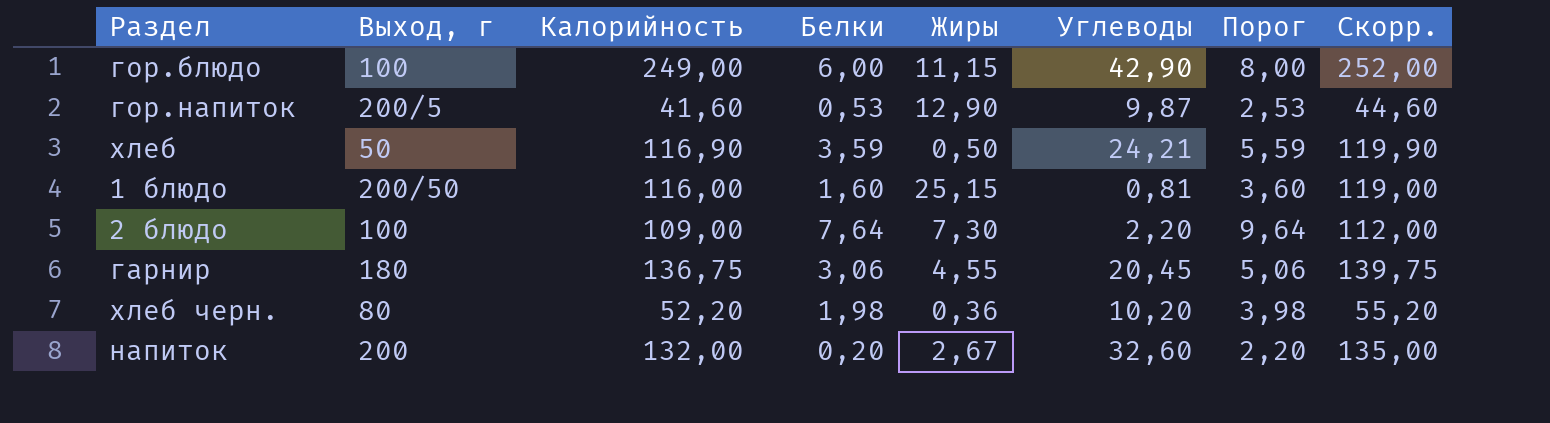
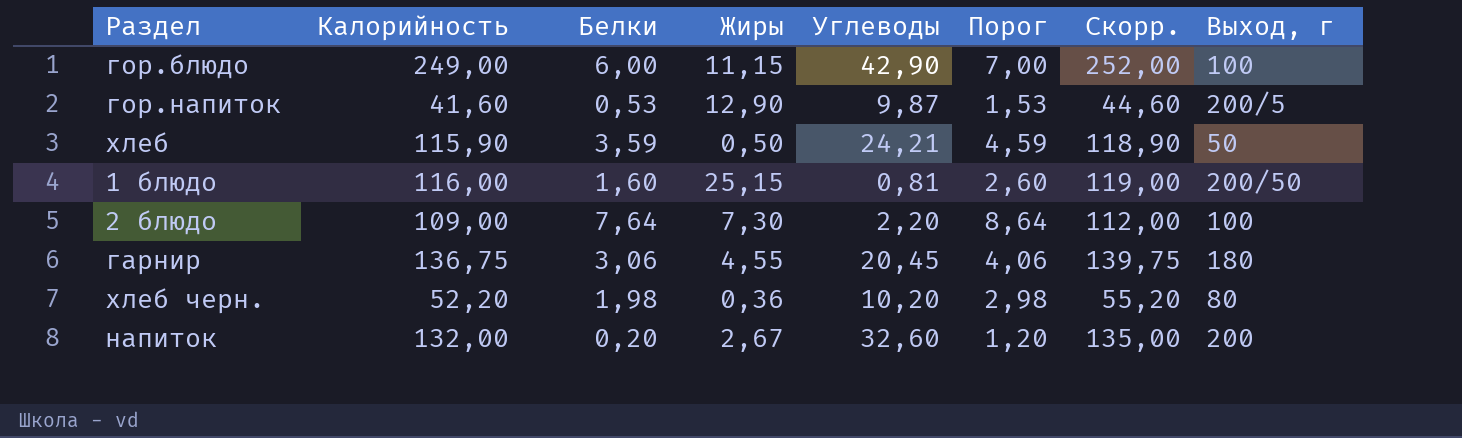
column Порог | formula: [Белки] + 2 -> [Белки] + 1
column Выход, г | position: 2 -> 8
хлеб | Калорийность: 116,90 -> 115,90
хлеб | Скорр.: 119,90 -> 118,90

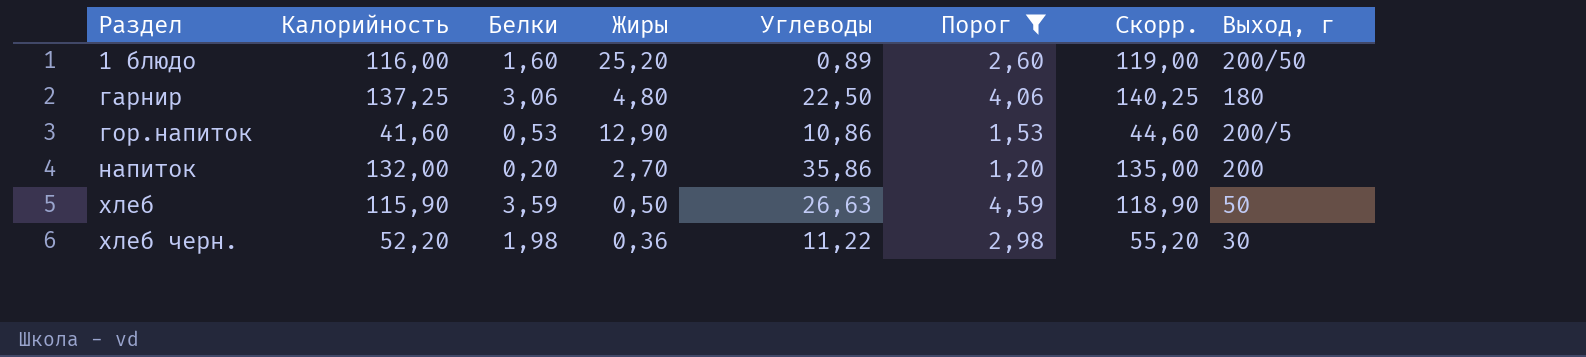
filter: none -> Порог <= 4,59
row order: none -> Раздел ascending
1 блюдо | Жиры: 25,15 -> 25,20
1 блюдо | Углеводы: 0,81 -> 0,89
гарнир | Калорийность: 136,75 -> 137,25
гарнир | Жиры: 4,55 -> 4,80
гарнир | Углеводы: 20,45 -> 22,50
гарнир | Скорр.: 139,75 -> 140,25
гор.напиток | Углеводы: 9,87 -> 10,86
напиток | Жиры: 2,67 -> 2,70
напиток | Углеводы: 32,60 -> 35,86
хлеб | Углеводы: 24,21 -> 26,63
хлеб черн. | Углеводы: 10,20 -> 11,22
хлеб черн. | Выход, г: 80 -> 30

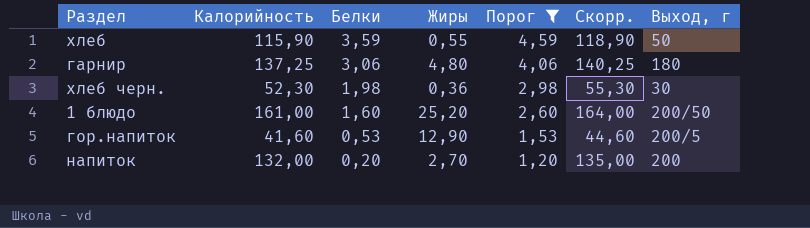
row order: Раздел ascending -> Белки descending
column Углеводы | position: 5 -> none
хлеб | Жиры: 0,50 -> 0,55
хлеб черн. | Калорийность: 52,20 -> 52,30
хлеб черн. | Скорр.: 55,20 -> 55,30
1 блюдо | Калорийность: 116,00 -> 161,00
1 блюдо | Скорр.: 119,00 -> 164,00

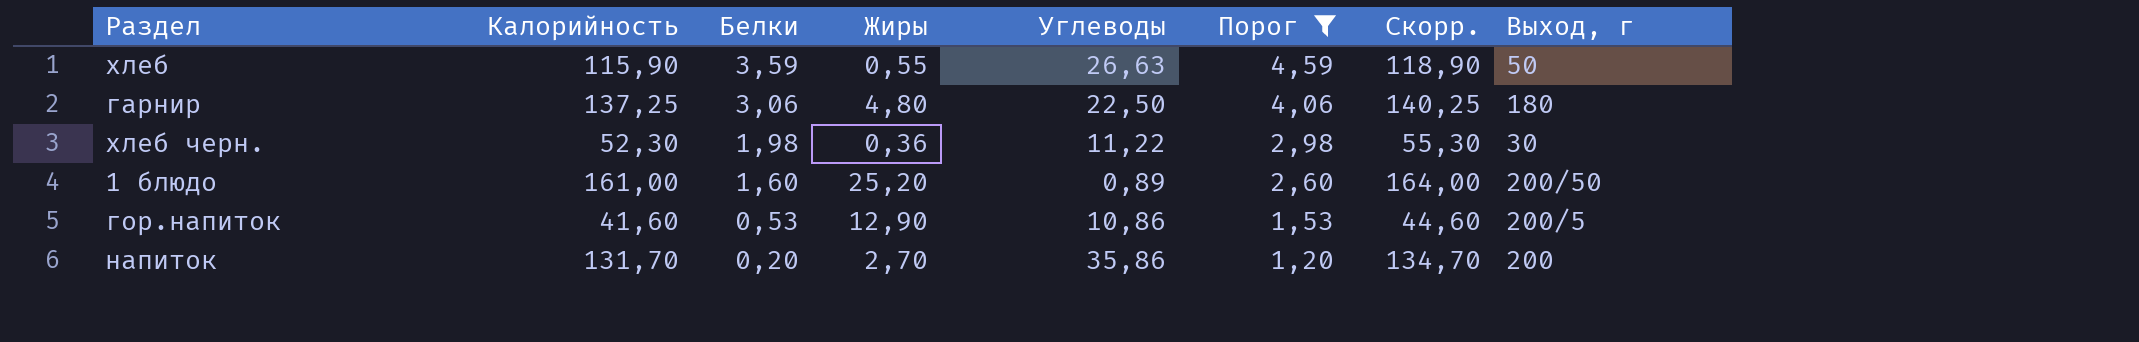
column Углеводы | position: none -> 5
напиток | Калорийность: 132,00 -> 131,70
напиток | Скорр.: 135,00 -> 134,70

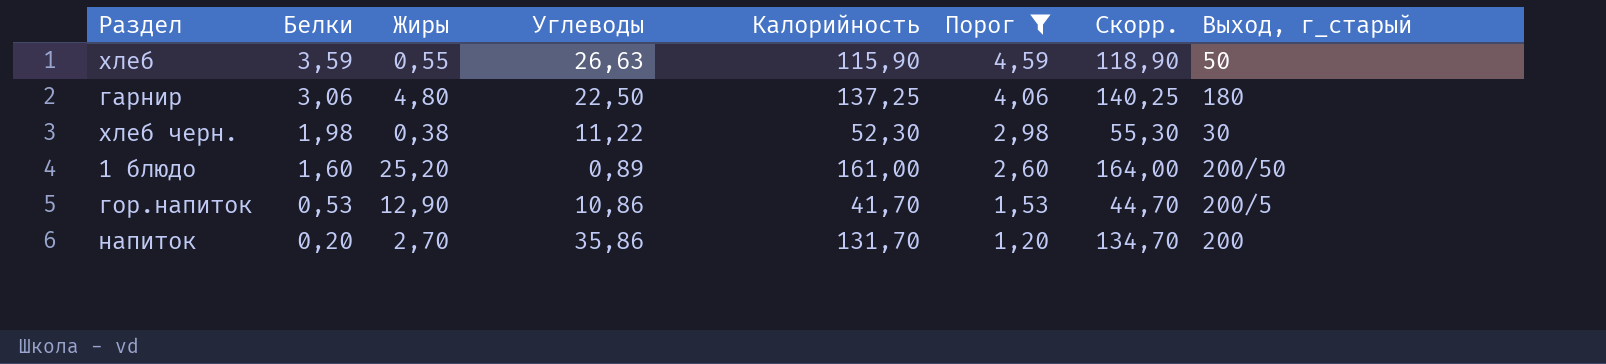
column Калорийность | position: 2 -> 5
column name: Выход, г -> Выход, г_старый
хлеб черн. | Жиры: 0,36 -> 0,38
гор.напиток | Калорийность: 41,60 -> 41,70
гор.напиток | Скорр.: 44,60 -> 44,70

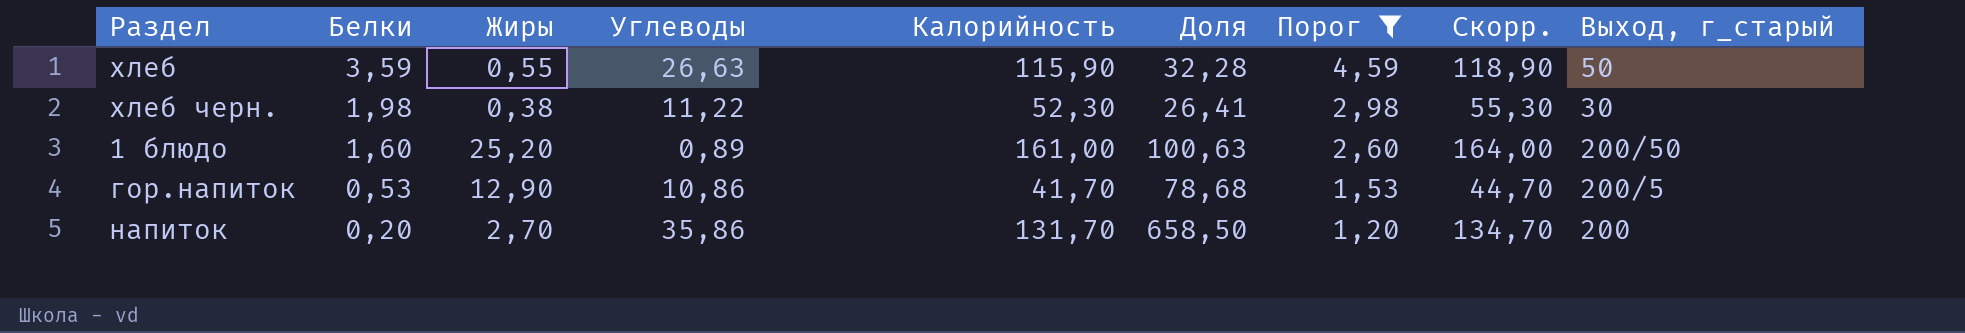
column Доля | formula: none -> [Калорийность] / [Белки]
row гарнир: 3,06 | 4,80 | 22,50 | 137,25 | 4,06 | 140,25 | 180 -> none

